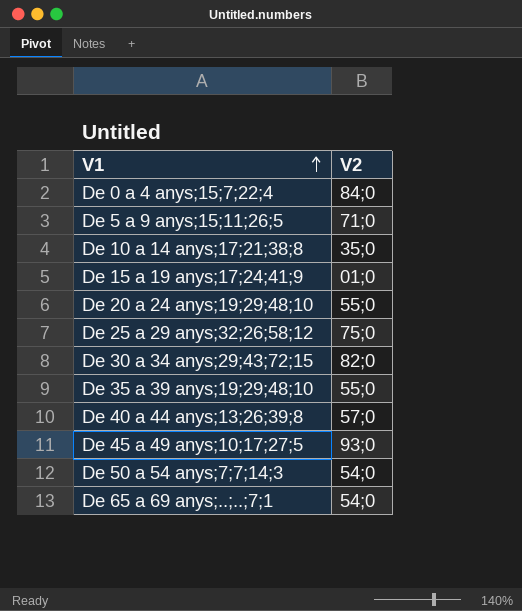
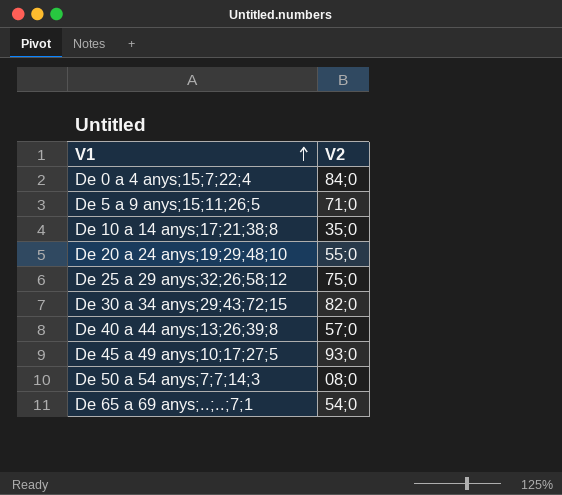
row De 15 a 19 anys;17;24;41;9: 01;0 -> none
row De 35 a 39 anys;19;29;48;10: 55;0 -> none
De 50 a 54 anys;7;7;14;3 | V2: 54;0 -> 08;0

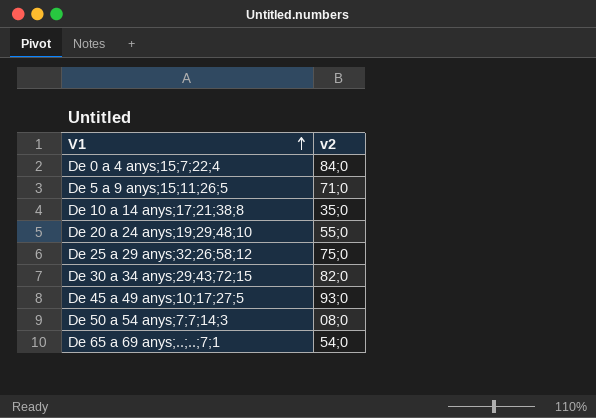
column name: V2 -> v2
row De 40 a 44 anys;13;26;39;8: 57;0 -> none

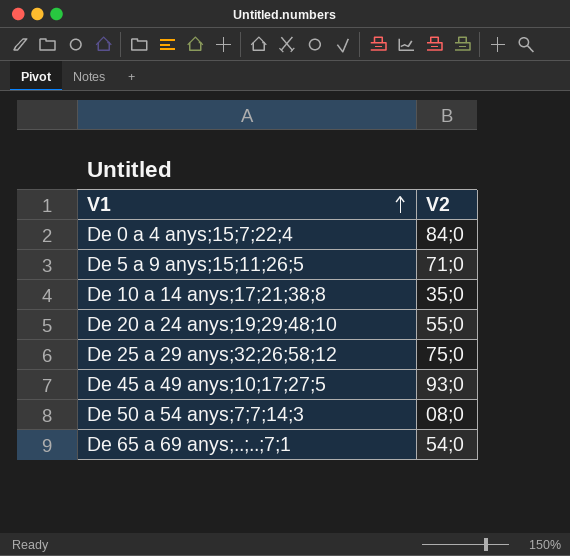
column name: v2 -> V2
row De 30 a 34 anys;29;43;72;15: 82;0 -> none

